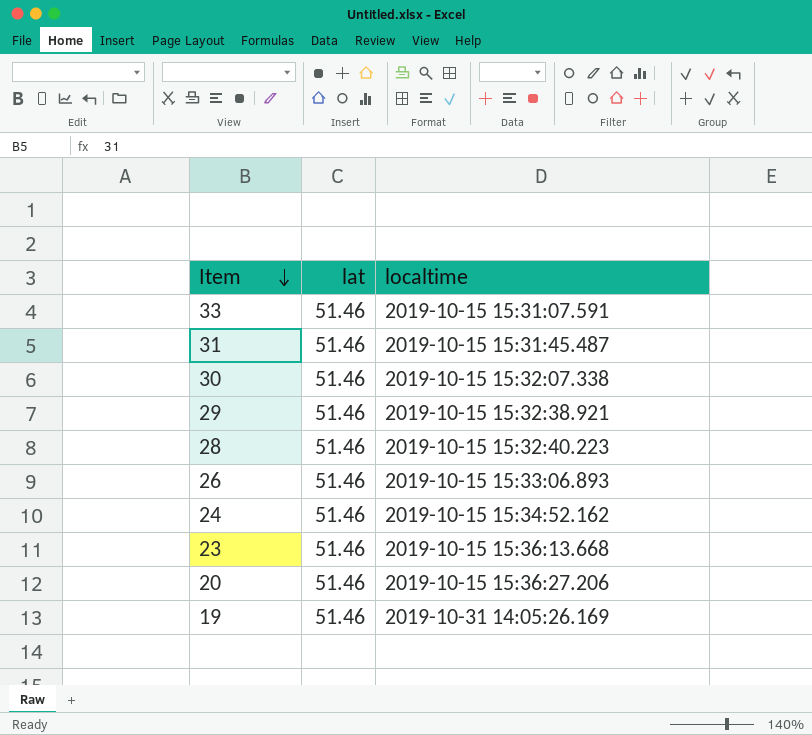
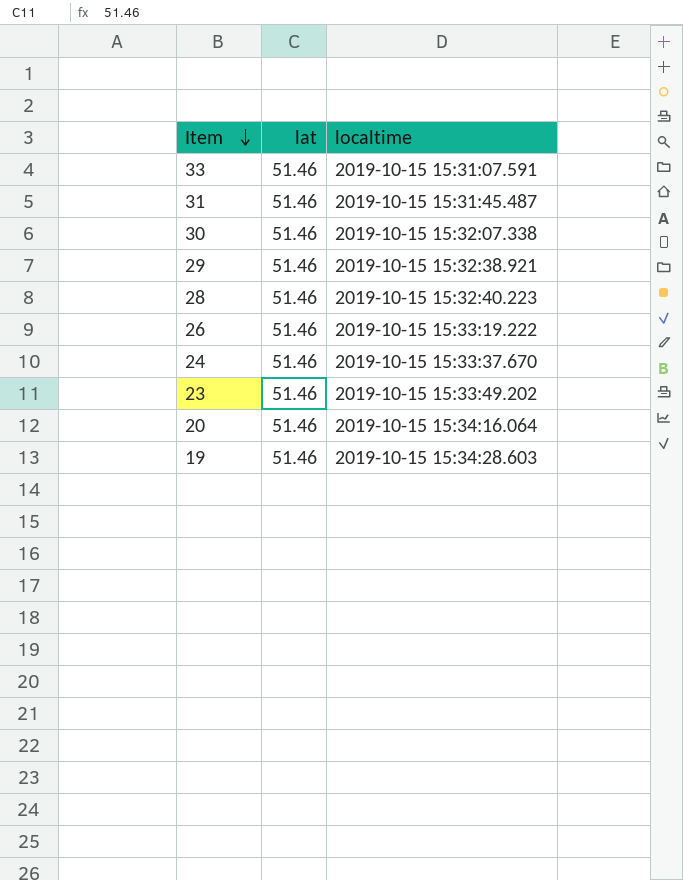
26 | localtime: 2019-10-15 15:33:06.893 -> 2019-10-15 15:33:19.222
24 | localtime: 2019-10-15 15:34:52.162 -> 2019-10-15 15:33:37.670
23 | localtime: 2019-10-15 15:36:13.668 -> 2019-10-15 15:33:49.202
20 | localtime: 2019-10-15 15:36:27.206 -> 2019-10-15 15:34:16.064
19 | localtime: 2019-10-31 14:05:26.169 -> 2019-10-15 15:34:28.603

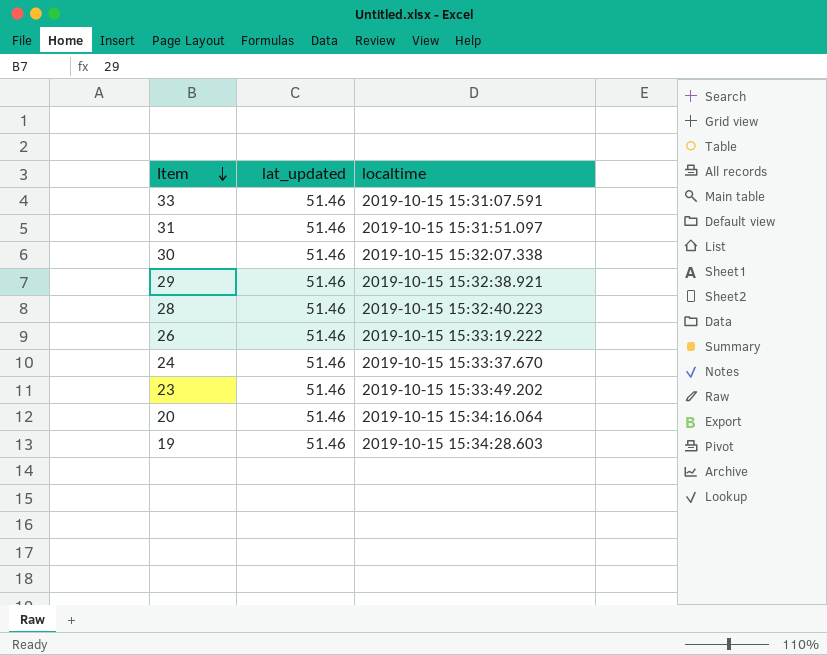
column name: lat -> lat_updated
31 | localtime: 2019-10-15 15:31:45.487 -> 2019-10-15 15:31:51.097

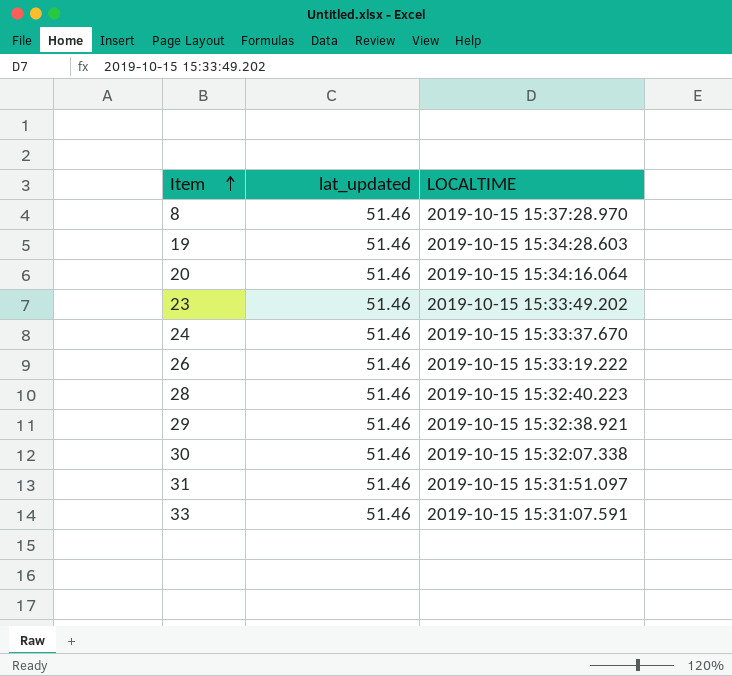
row order: Item descending -> Item ascending
column name: localtime -> LOCALTIME
row 8: none -> 51.46 | 2019-10-15 15:37:28.970

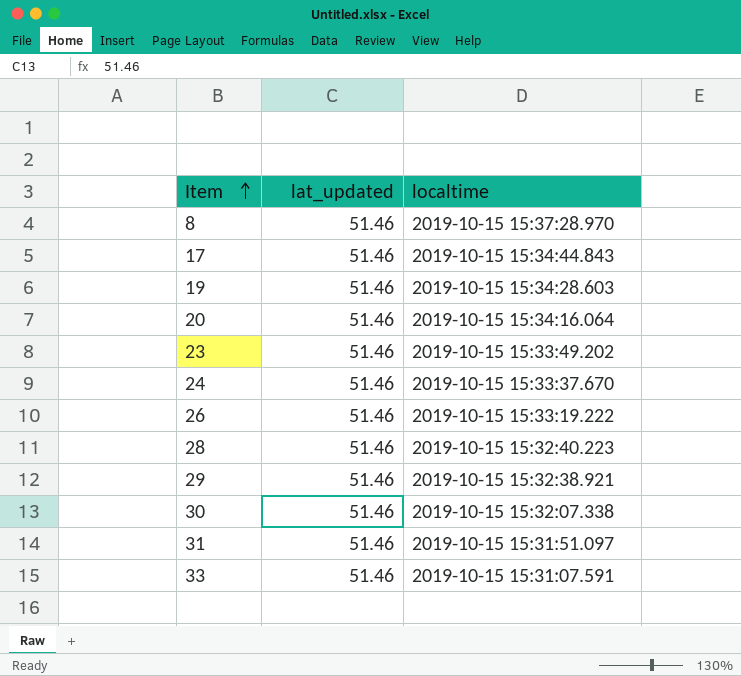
column name: LOCALTIME -> localtime
row 17: none -> 51.46 | 2019-10-15 15:34:44.843

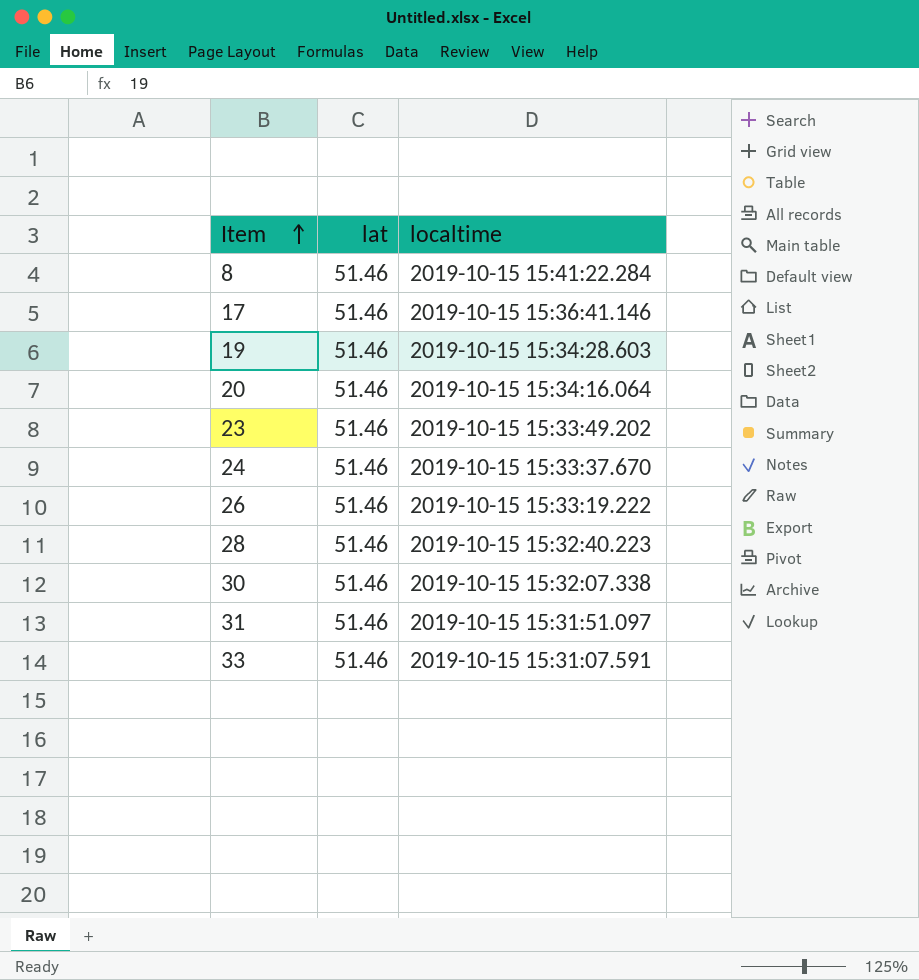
column name: lat_updated -> lat
row 29: 51.46 | 2019-10-15 15:32:38.921 -> none
8 | localtime: 2019-10-15 15:37:28.970 -> 2019-10-15 15:41:22.284
17 | localtime: 2019-10-15 15:34:44.843 -> 2019-10-15 15:36:41.146

